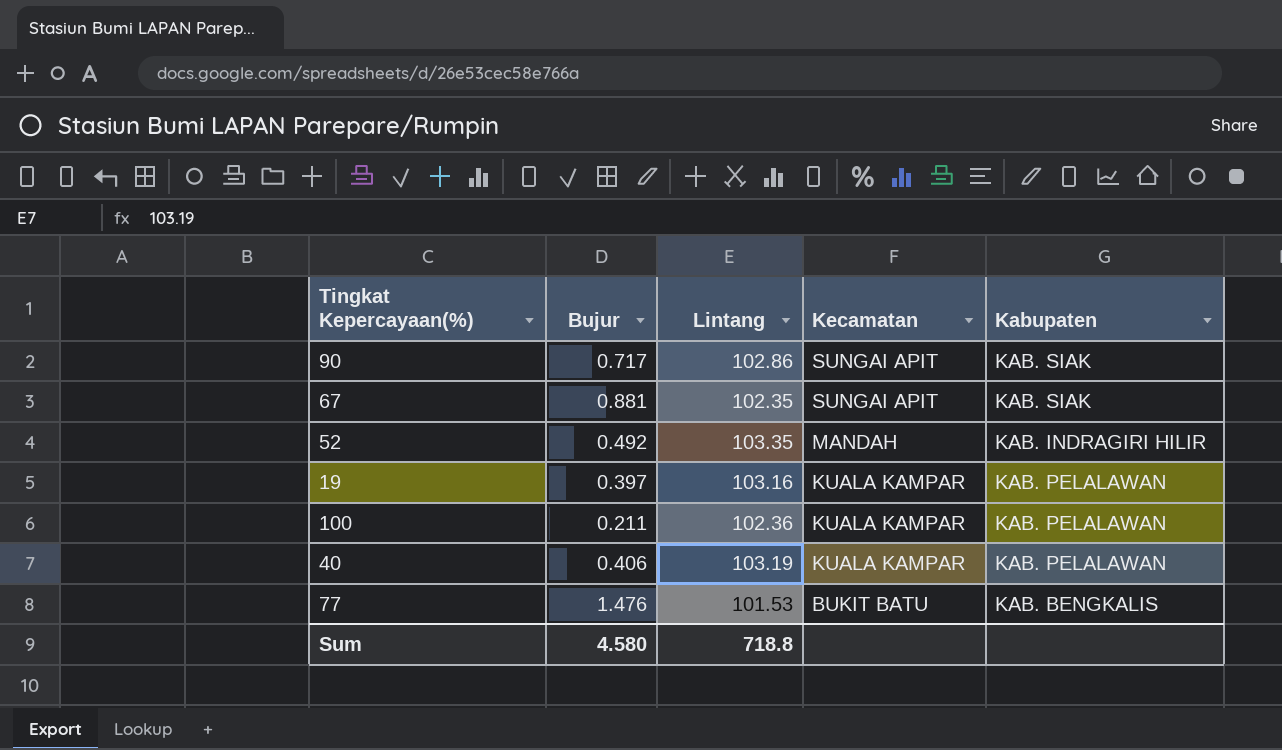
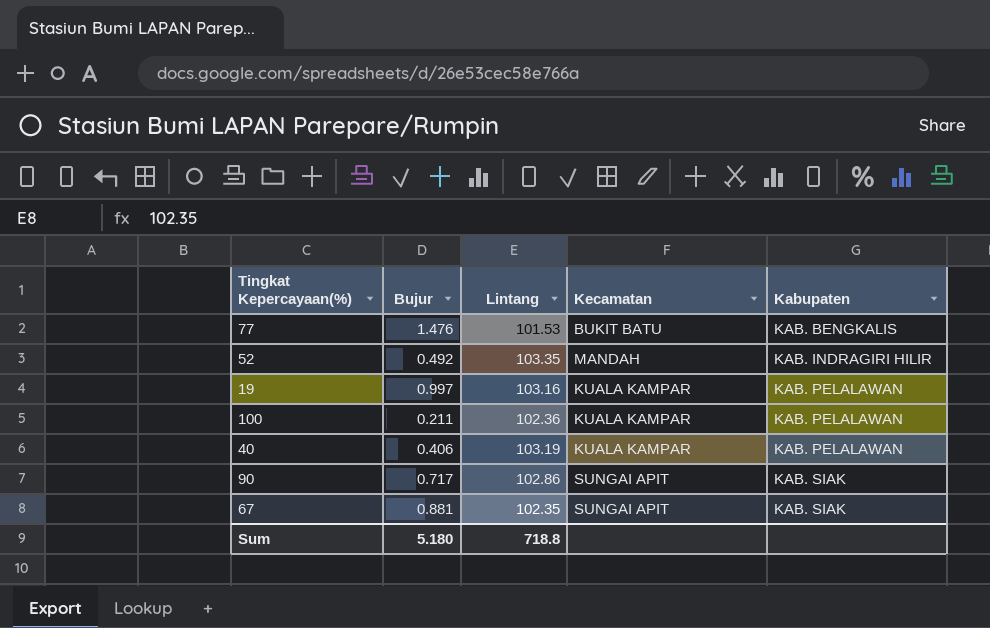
row order: Kecamatan descending -> Kabupaten ascending
19 | Bujur: 0.397 -> 0.997
Sum | Bujur: 4.580 -> 5.180

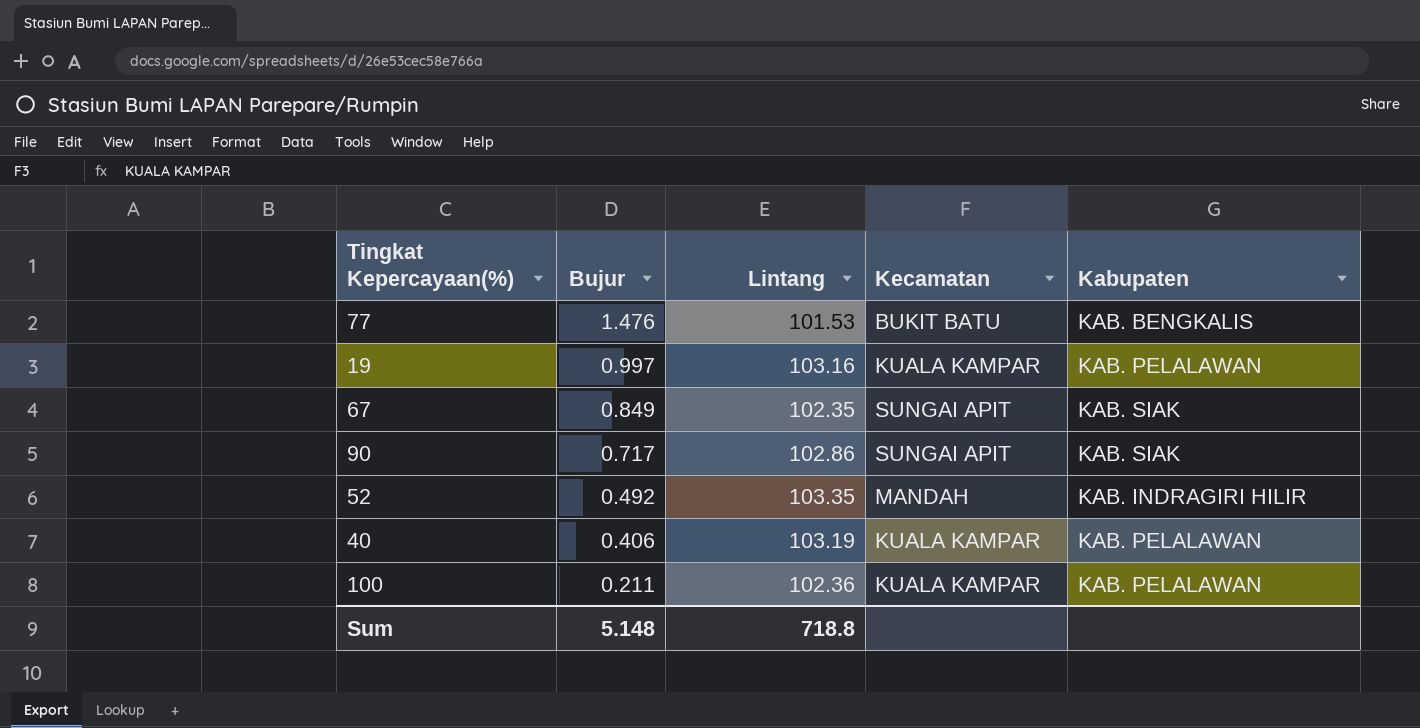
row order: Kabupaten ascending -> Bujur descending
67 | Bujur: 0.881 -> 0.849
Sum | Bujur: 5.180 -> 5.148

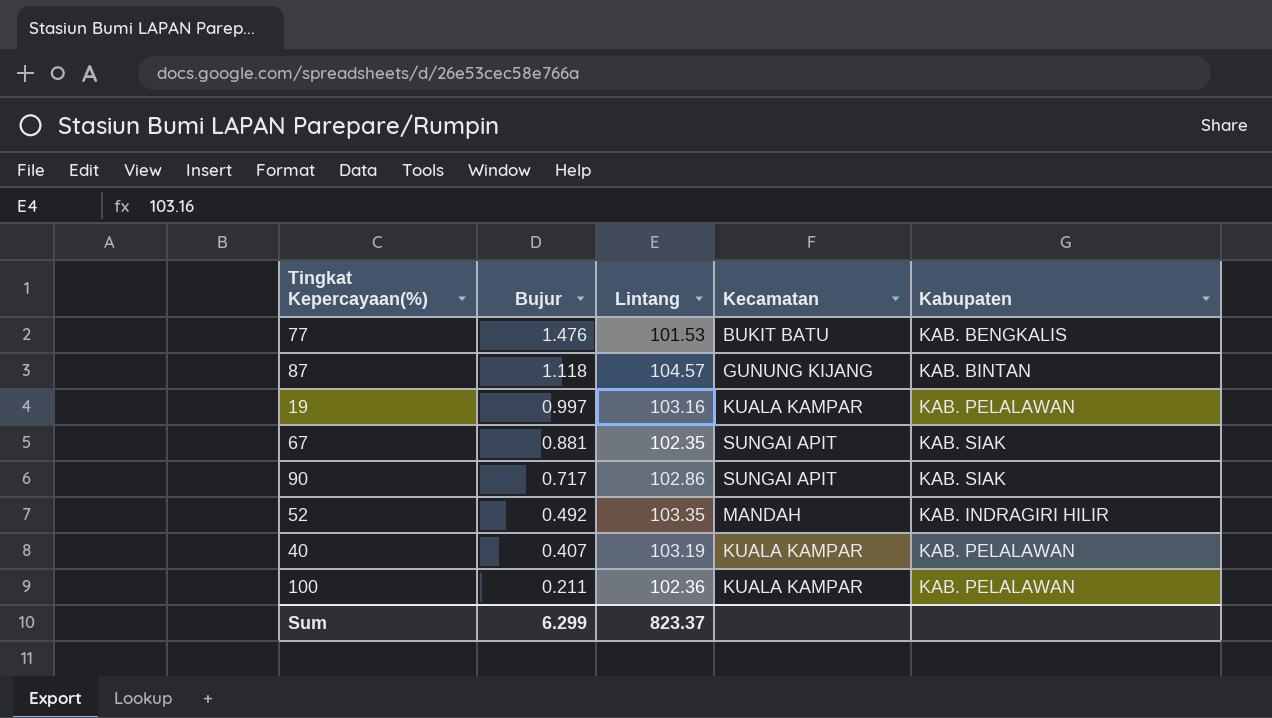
row 87: none -> 1.118 | 104.57 | GUNUNG KIJANG | KAB. BINTAN
67 | Bujur: 0.849 -> 0.881
40 | Bujur: 0.406 -> 0.407
Sum | Bujur: 5.148 -> 6.299
Sum | Lintang: 718.8 -> 823.37

